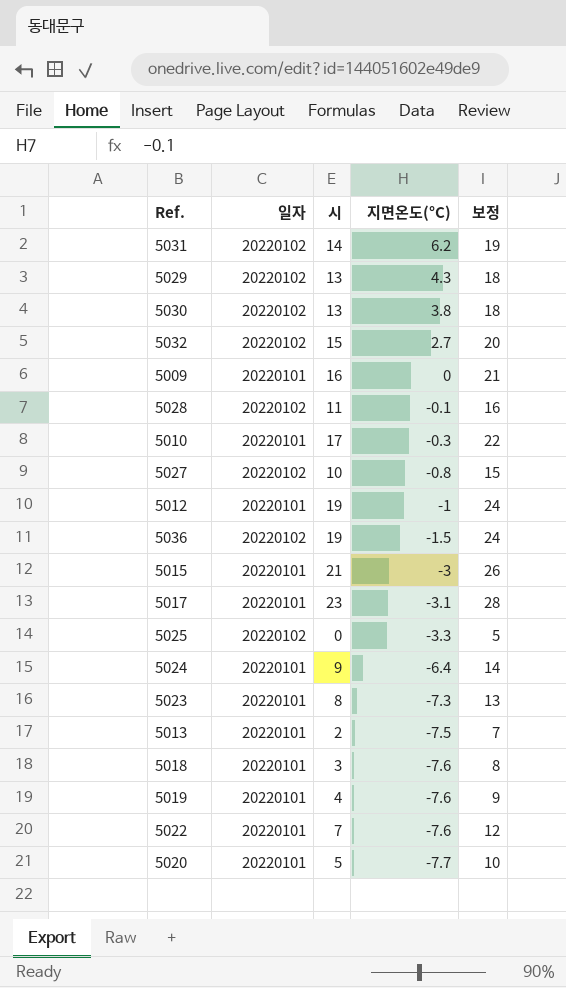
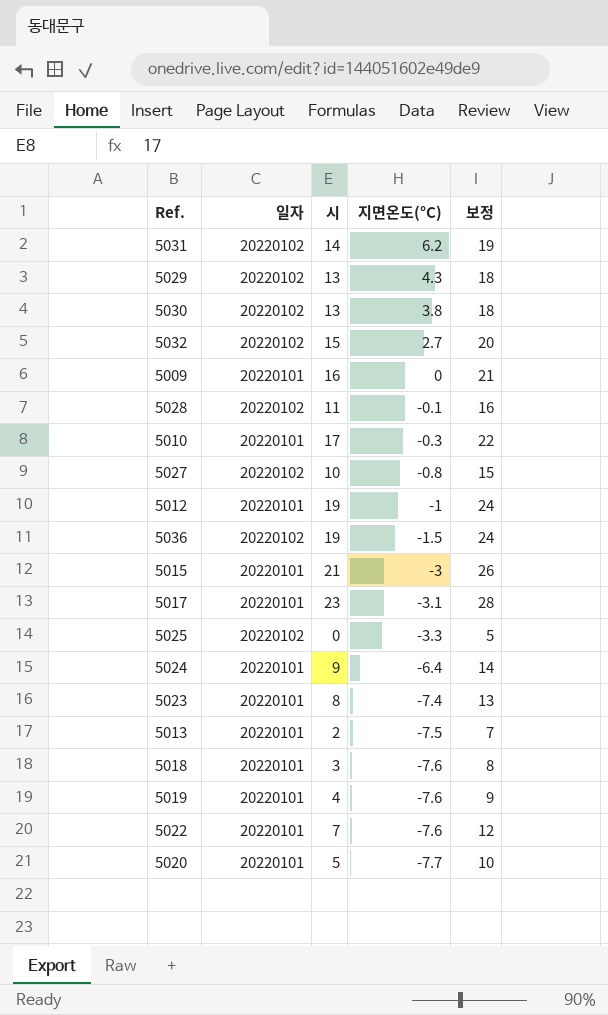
5023 | 지면온도(°C): -7.3 -> -7.4

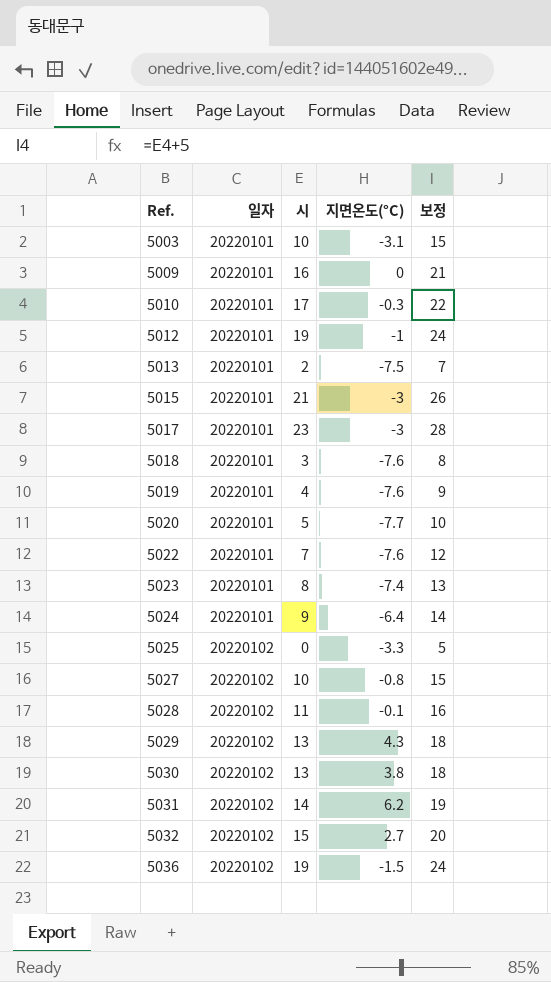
row order: 지면온도(°C) descending -> Ref. ascending
row 5003: none -> 20220101 | 10 | -3.1 | 15
5017 | 지면온도(°C): -3.1 -> -3

